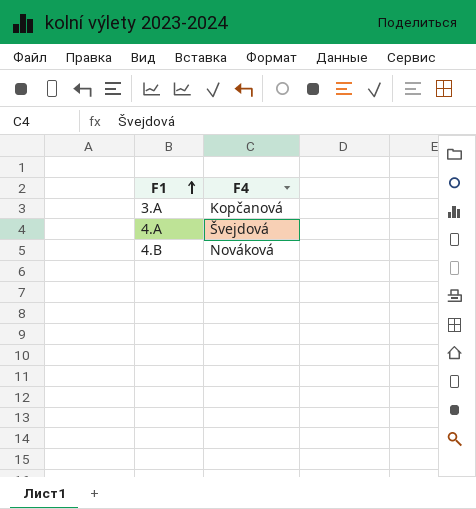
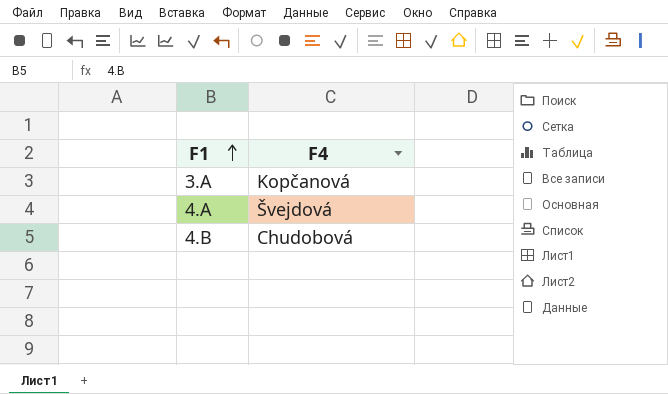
4.B | F4: Nováková -> Chudobová

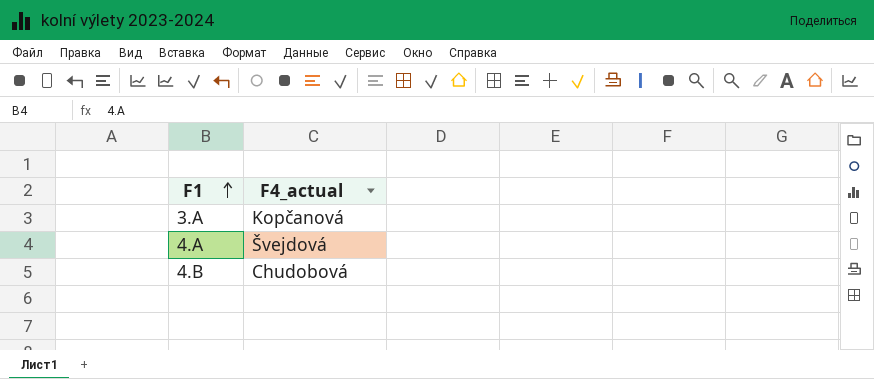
column name: F4 -> F4_actual

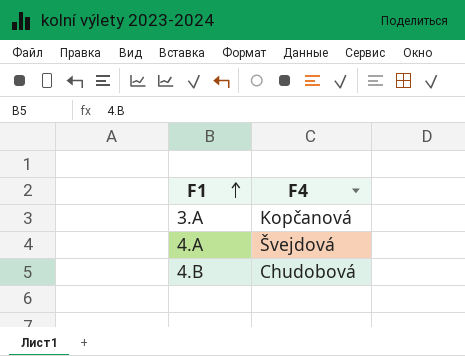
column name: F4_actual -> F4

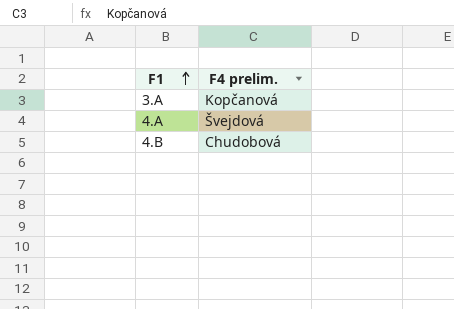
column name: F4 -> F4 prelim.

